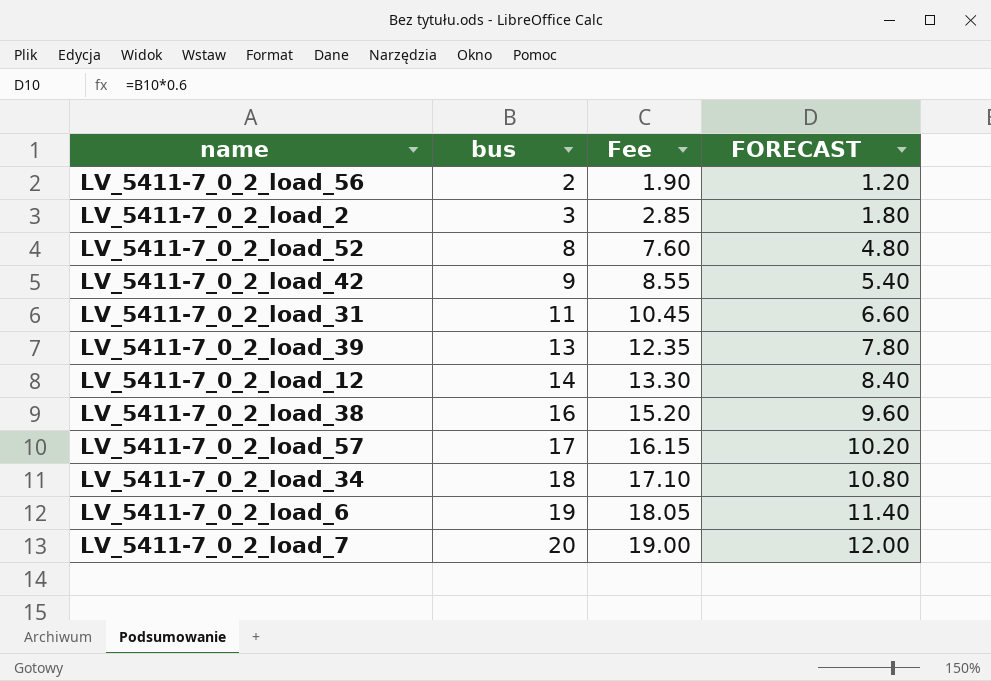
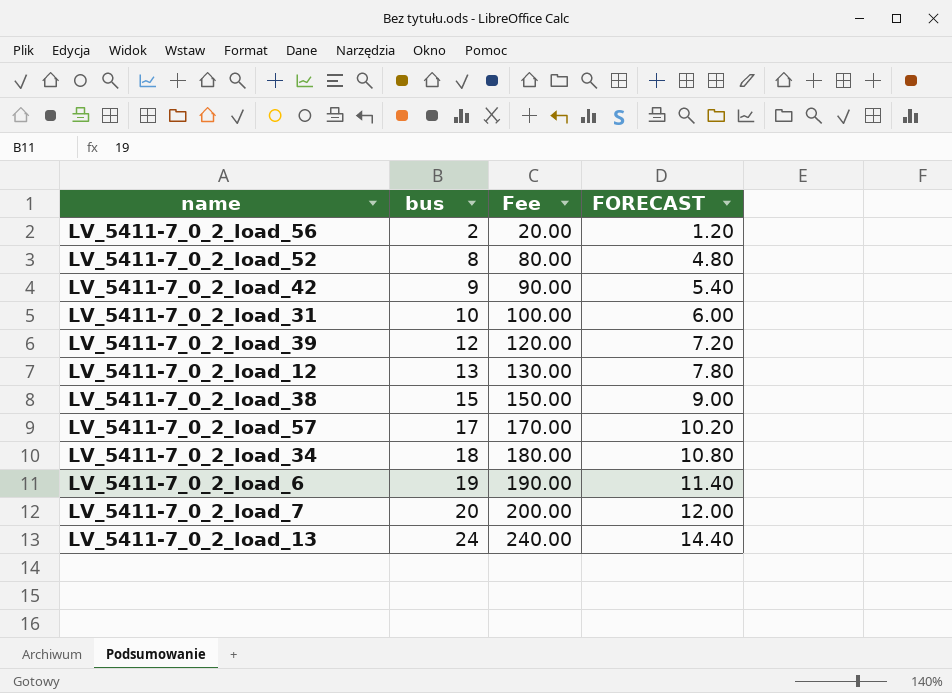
column Fee | formula: [bus] * 0.95 -> [bus] * 10
row LV_5411-7_0_2_load_2: 3 | 2.85 | 1.80 -> none
LV_5411-7_0_2_load_31 | bus: 11 -> 10
LV_5411-7_0_2_load_31 | FORECAST: 6.60 -> 6.00
LV_5411-7_0_2_load_39 | bus: 13 -> 12
LV_5411-7_0_2_load_39 | FORECAST: 7.80 -> 7.20
LV_5411-7_0_2_load_12 | bus: 14 -> 13
LV_5411-7_0_2_load_12 | FORECAST: 8.40 -> 7.80
LV_5411-7_0_2_load_38 | bus: 16 -> 15
LV_5411-7_0_2_load_38 | FORECAST: 9.60 -> 9.00
row LV_5411-7_0_2_load_13: none -> 24 | 240.00 | 14.40

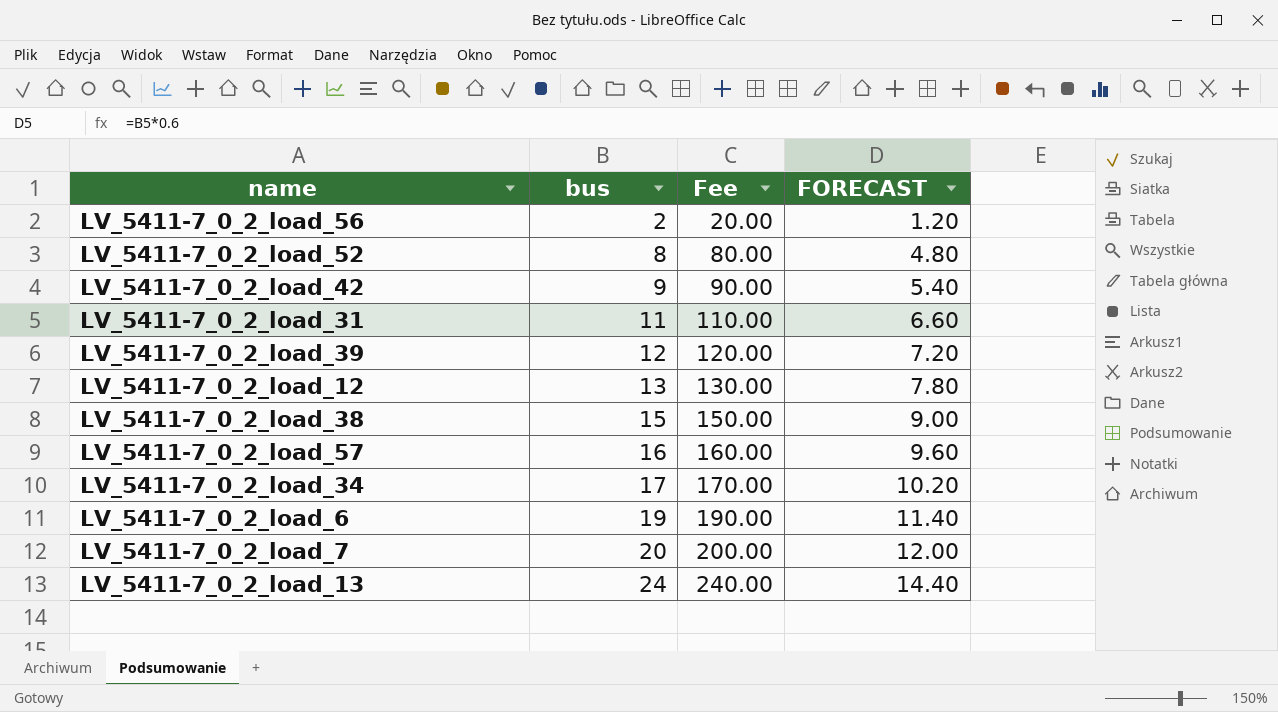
LV_5411-7_0_2_load_31 | bus: 10 -> 11
LV_5411-7_0_2_load_31 | Fee: 100.00 -> 110.00
LV_5411-7_0_2_load_31 | FORECAST: 6.00 -> 6.60
LV_5411-7_0_2_load_57 | bus: 17 -> 16
LV_5411-7_0_2_load_57 | Fee: 170.00 -> 160.00
LV_5411-7_0_2_load_57 | FORECAST: 10.20 -> 9.60
LV_5411-7_0_2_load_34 | bus: 18 -> 17
LV_5411-7_0_2_load_34 | Fee: 180.00 -> 170.00
LV_5411-7_0_2_load_34 | FORECAST: 10.80 -> 10.20

